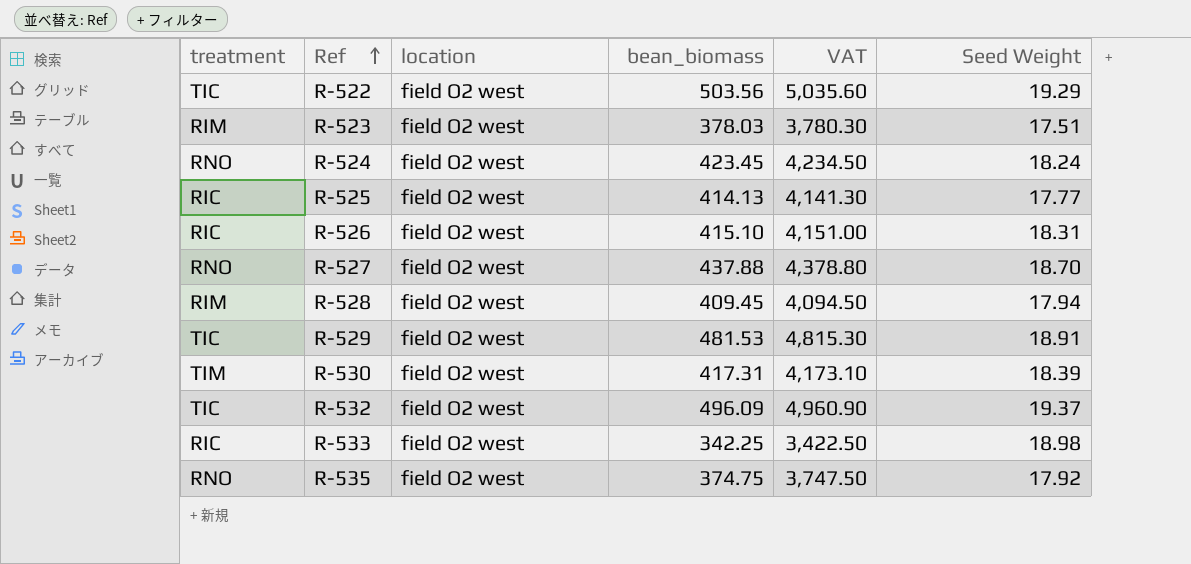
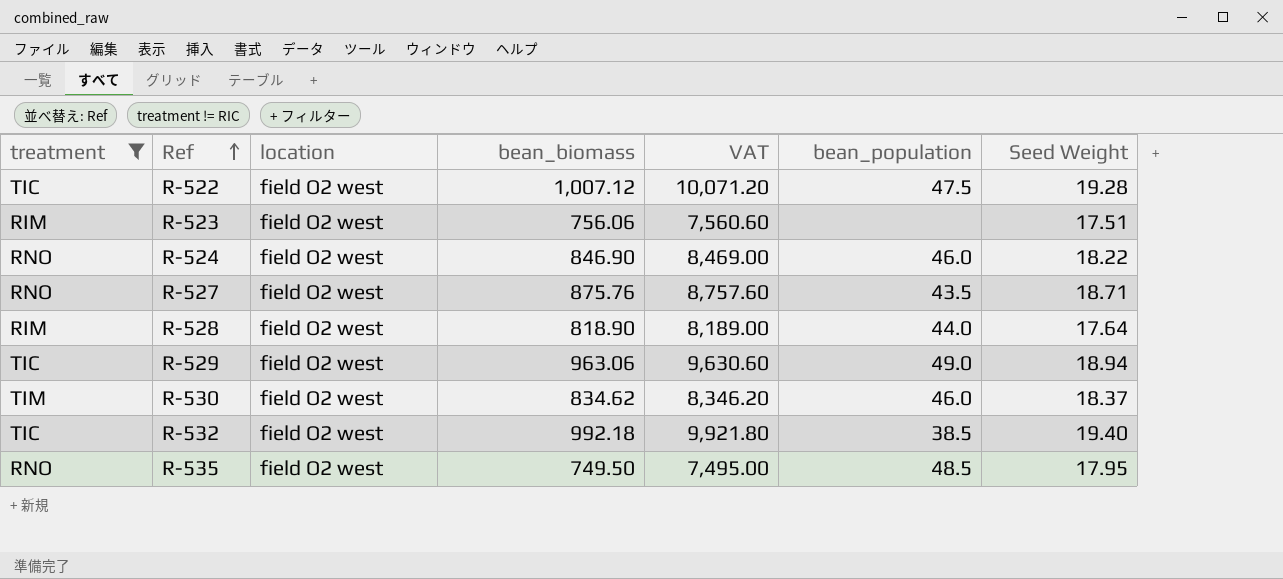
filter: none -> treatment != RIC
column bean_population | position: none -> 6
R-522 | bean_biomass: 503.56 -> 1,007.12
R-522 | VAT: 5,035.60 -> 10,071.20
R-522 | Seed Weight: 19.29 -> 19.28
R-523 | bean_biomass: 378.03 -> 756.06
R-523 | VAT: 3,780.30 -> 7,560.60
R-524 | bean_biomass: 423.45 -> 846.90
R-524 | VAT: 4,234.50 -> 8,469.00
R-524 | Seed Weight: 18.24 -> 18.22
R-527 | bean_biomass: 437.88 -> 875.76
R-527 | VAT: 4,378.80 -> 8,757.60
R-527 | Seed Weight: 18.70 -> 18.71
R-528 | bean_biomass: 409.45 -> 818.90
R-528 | VAT: 4,094.50 -> 8,189.00
R-528 | Seed Weight: 17.94 -> 17.64
R-529 | bean_biomass: 481.53 -> 963.06
R-529 | VAT: 4,815.30 -> 9,630.60
R-529 | Seed Weight: 18.91 -> 18.94
R-530 | bean_biomass: 417.31 -> 834.62
R-530 | VAT: 4,173.10 -> 8,346.20
R-530 | Seed Weight: 18.39 -> 18.37
R-532 | bean_biomass: 496.09 -> 992.18
R-532 | VAT: 4,960.90 -> 9,921.80
R-532 | Seed Weight: 19.37 -> 19.40
R-535 | bean_biomass: 374.75 -> 749.50
R-535 | VAT: 3,747.50 -> 7,495.00
R-535 | Seed Weight: 17.92 -> 17.95

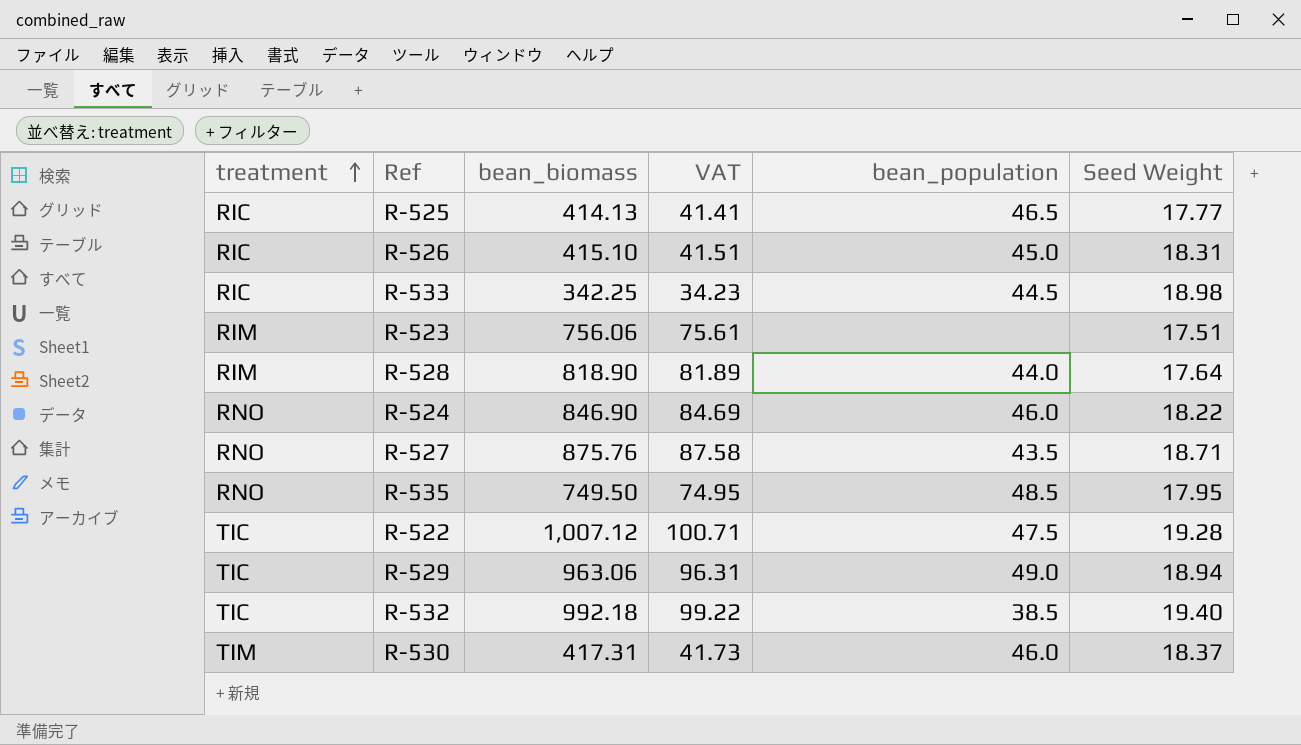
filter: treatment != RIC -> none
row order: Ref ascending -> treatment ascending
column location | position: 3 -> none
column VAT | formula: [bean_biomass] * 10 -> [bean_biomass] * 0.1
R-530 | bean_biomass: 834.62 -> 417.31

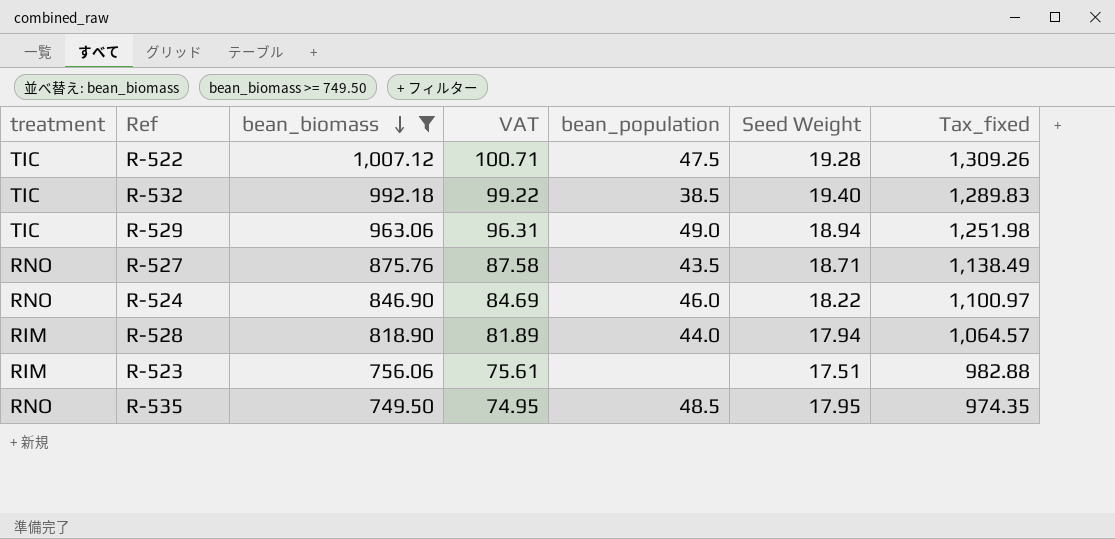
filter: none -> bean_biomass >= 749.50
row order: treatment ascending -> bean_biomass descending
column Tax_fixed | formula: none -> [bean_biomass] * 1.3
R-528 | Seed Weight: 17.64 -> 17.94

